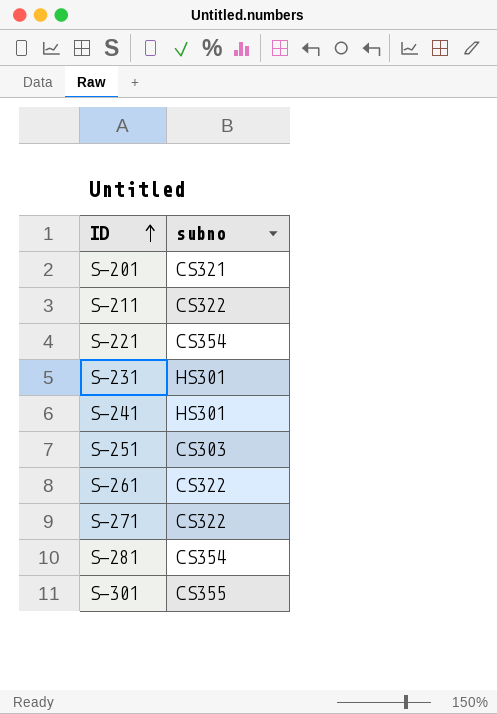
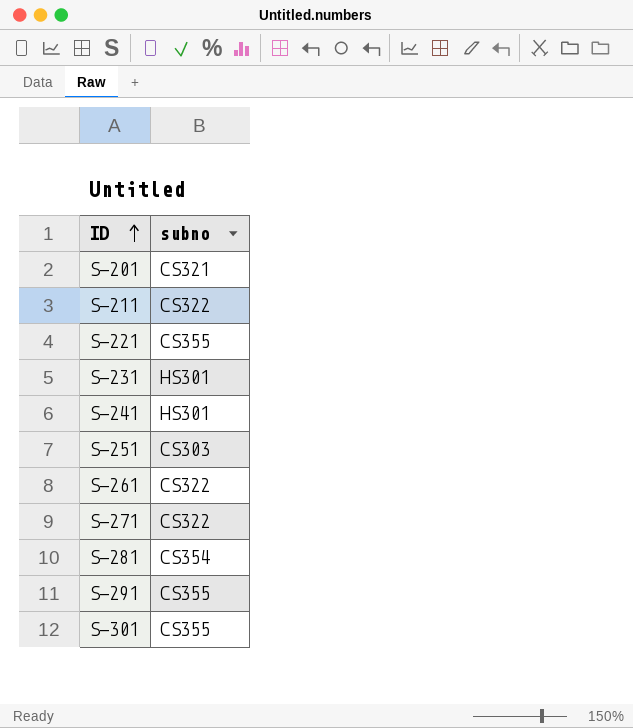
S-221 | subno: CS354 -> CS355
row S-291: none -> CS355

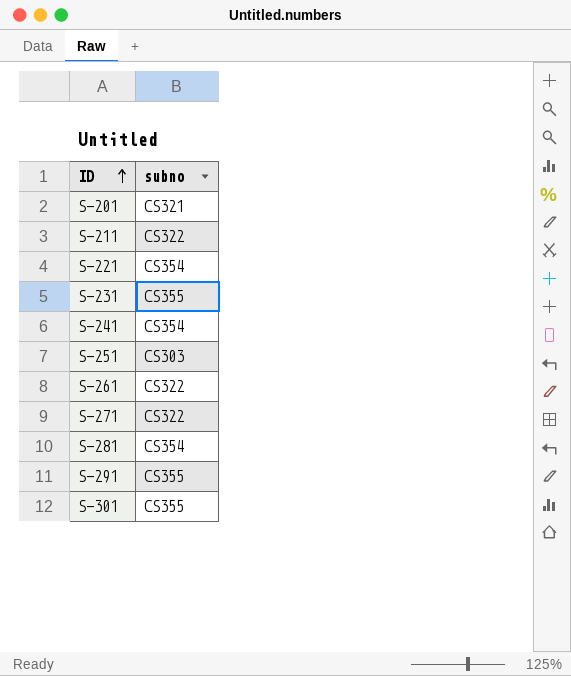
S-221 | subno: CS355 -> CS354
S-231 | subno: HS301 -> CS355
S-241 | subno: HS301 -> CS354

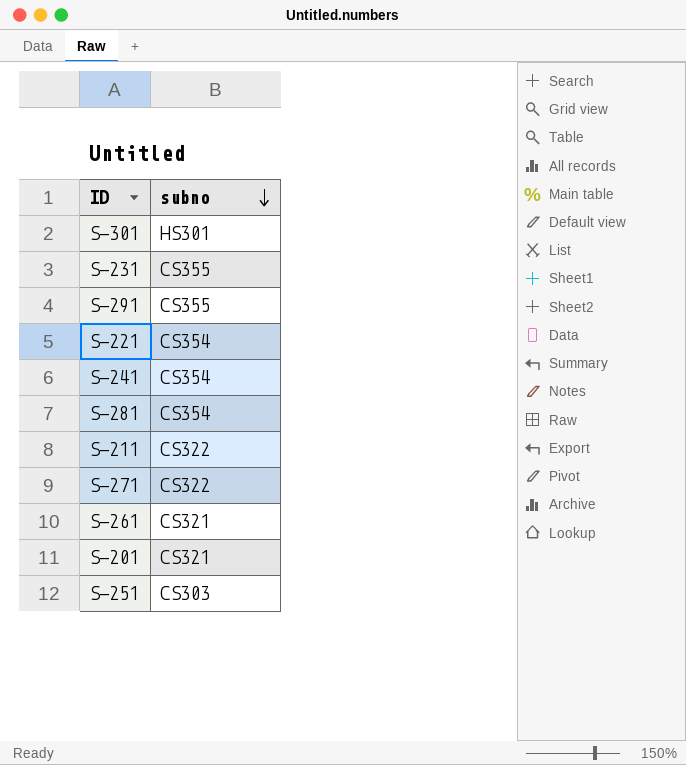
row order: ID ascending -> subno descending
S-301 | subno: CS355 -> HS301
S-261 | subno: CS322 -> CS321

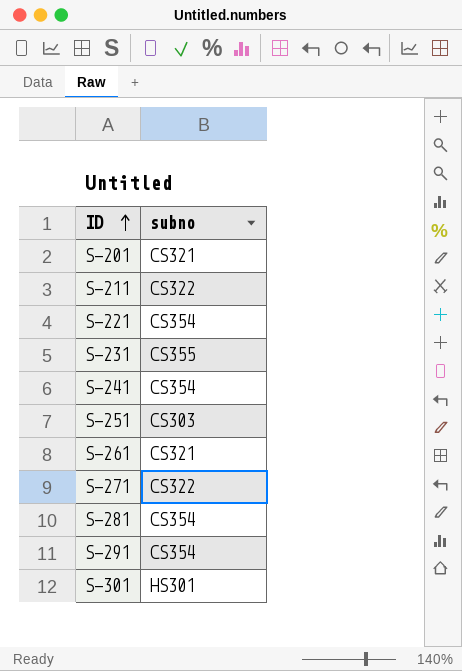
row order: subno descending -> ID ascending
S-291 | subno: CS355 -> CS354

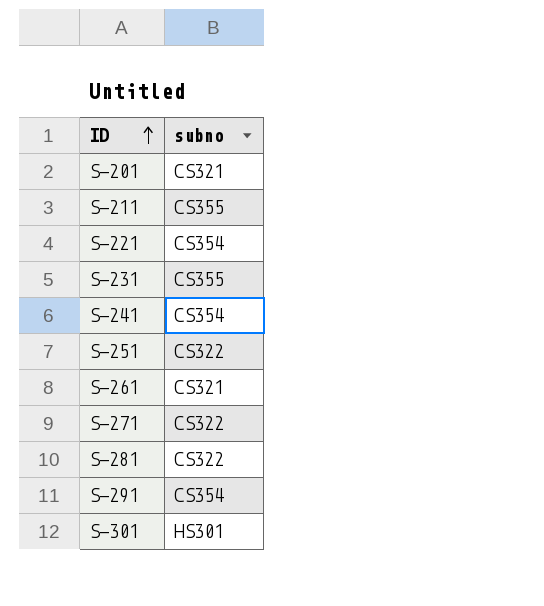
S-211 | subno: CS322 -> CS355
S-251 | subno: CS303 -> CS322
S-281 | subno: CS354 -> CS322

